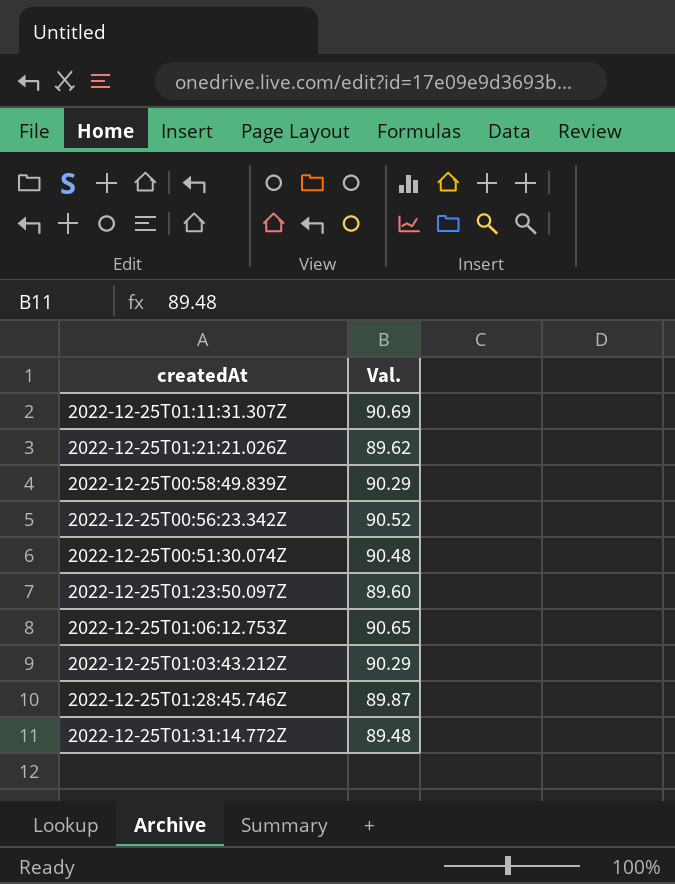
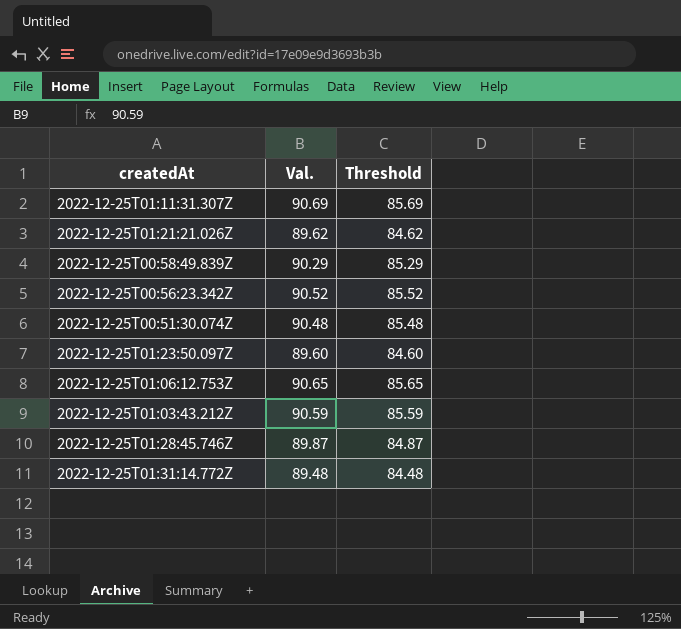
column Threshold | formula: none -> [Val.] - 5
2022-12-25T01:03:43.212Z | Val.: 90.29 -> 90.59

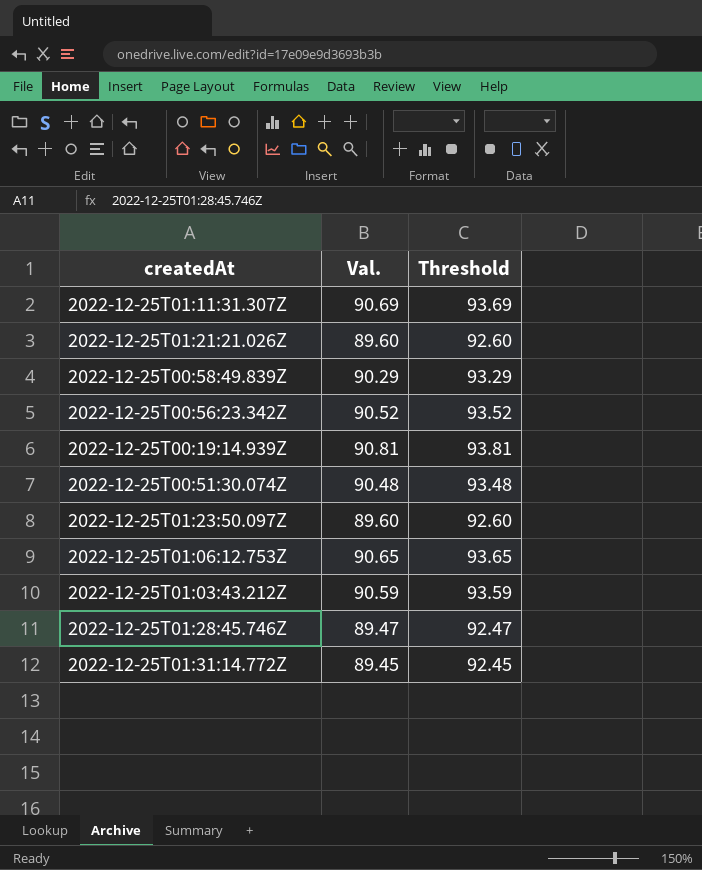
column Threshold | formula: [Val.] - 5 -> [Val.] + 3
2022-12-25T01:21:21.026Z | Val.: 89.62 -> 89.60
row 2022-12-25T00:19:14.939Z: none -> 90.81 | 93.81
2022-12-25T01:28:45.746Z | Val.: 89.87 -> 89.47
2022-12-25T01:31:14.772Z | Val.: 89.48 -> 89.45

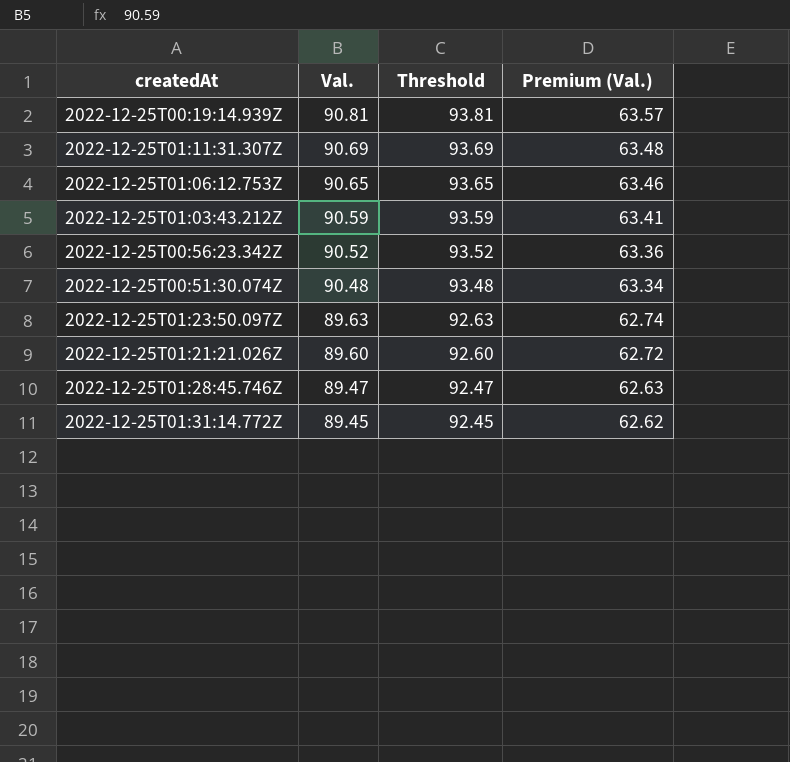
row order: none -> Val. descending
column Premium (Val.) | formula: none -> [Val.] * 0.7
row 2022-12-25T00:58:49.839Z: 90.29 | 93.29 -> none
2022-12-25T01:23:50.097Z | Val.: 89.60 -> 89.63
2022-12-25T01:23:50.097Z | Threshold: 92.60 -> 92.63

